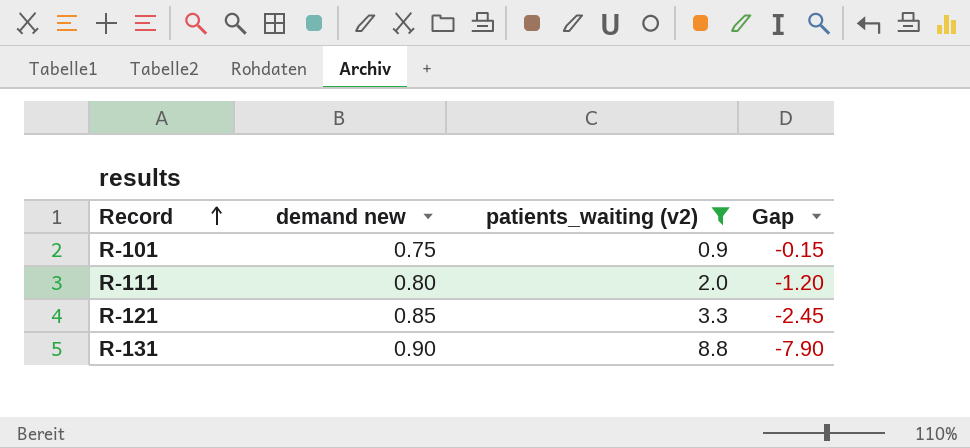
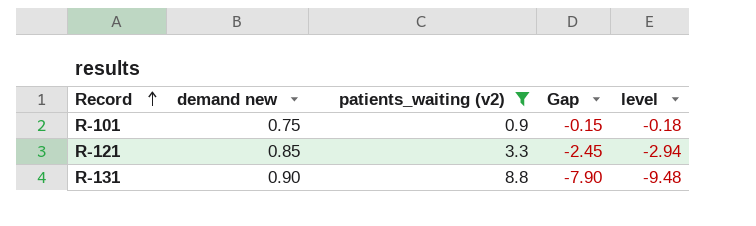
column level | formula: none -> [Gap] * 1.2
row R-111: 0.80 | 2.0 | -1.20 -> none

